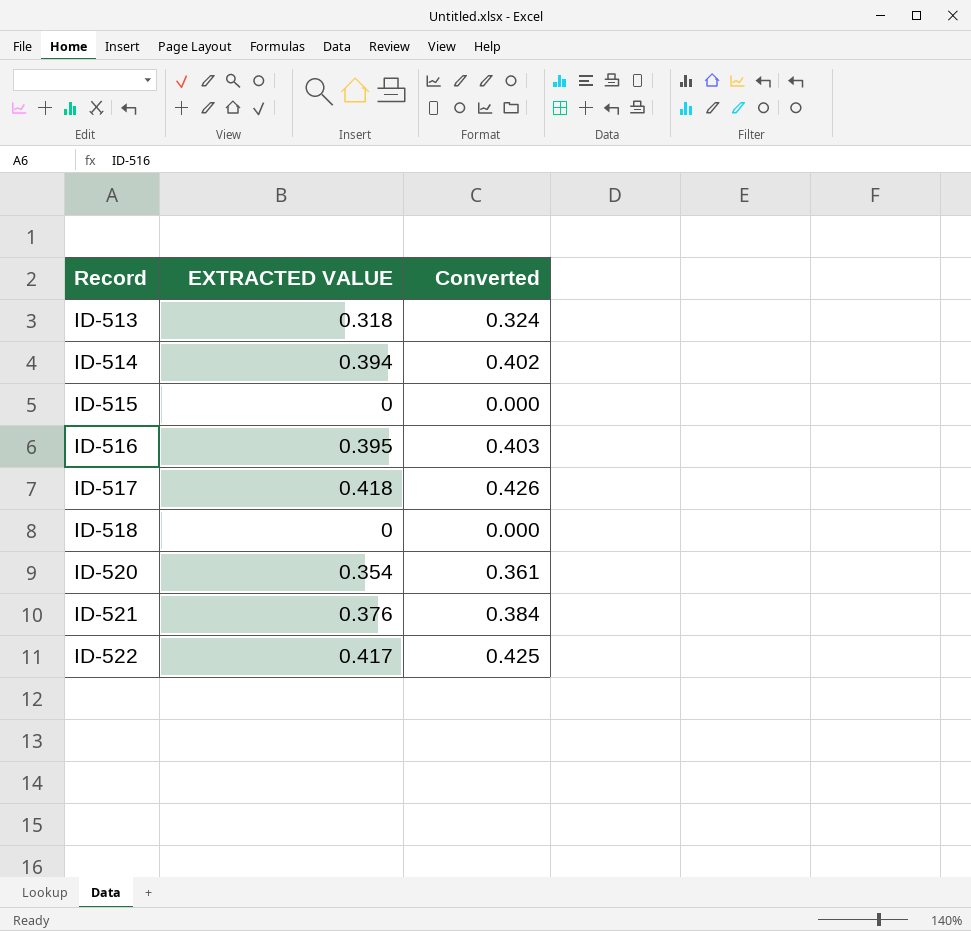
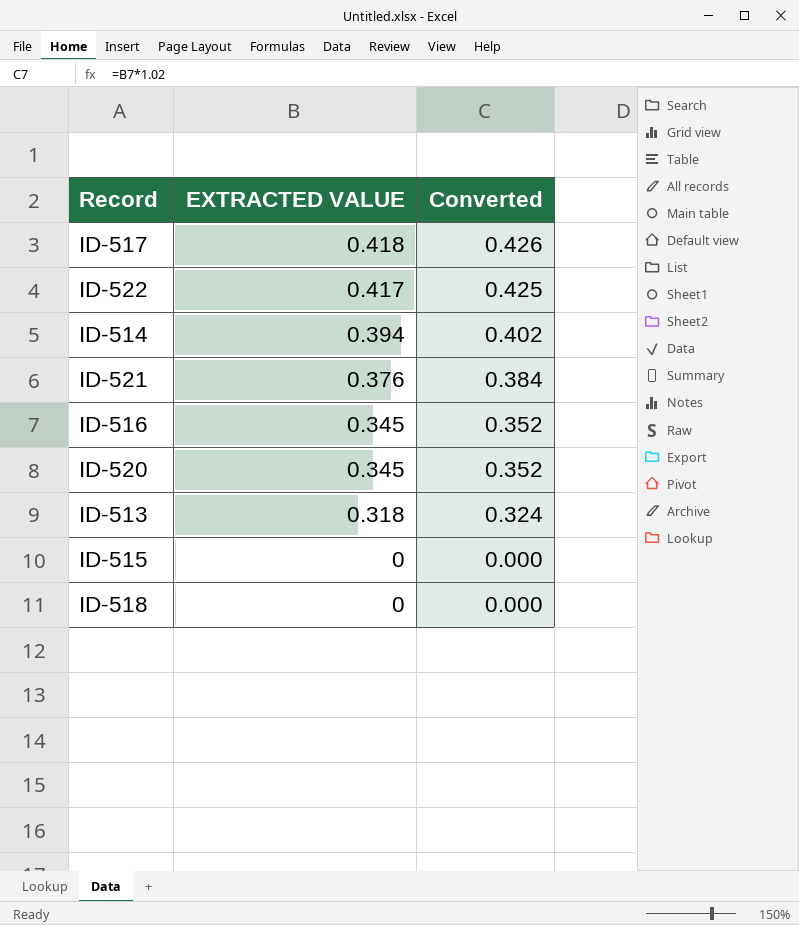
row order: Record ascending -> EXTRACTED VALUE descending
ID-516 | EXTRACTED VALUE: 0.395 -> 0.345
ID-516 | Converted: 0.403 -> 0.352
ID-520 | EXTRACTED VALUE: 0.354 -> 0.345
ID-520 | Converted: 0.361 -> 0.352

